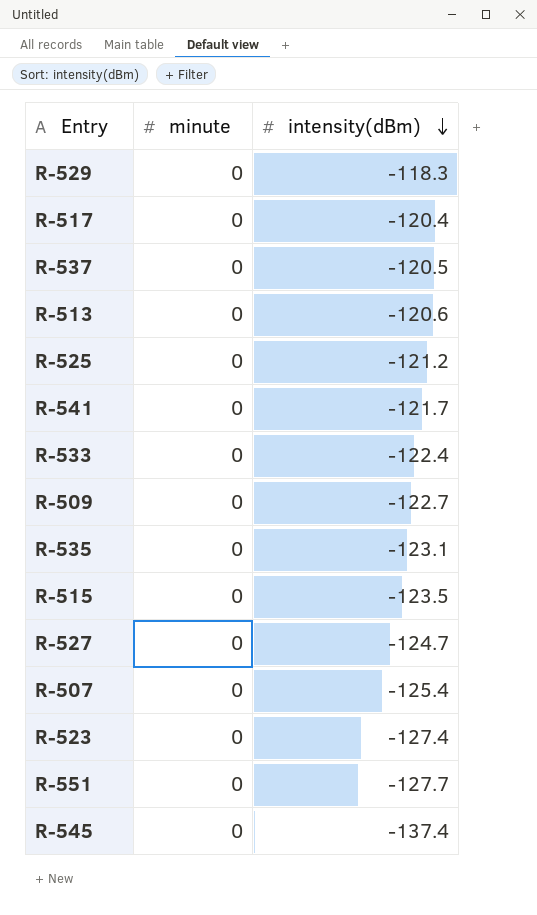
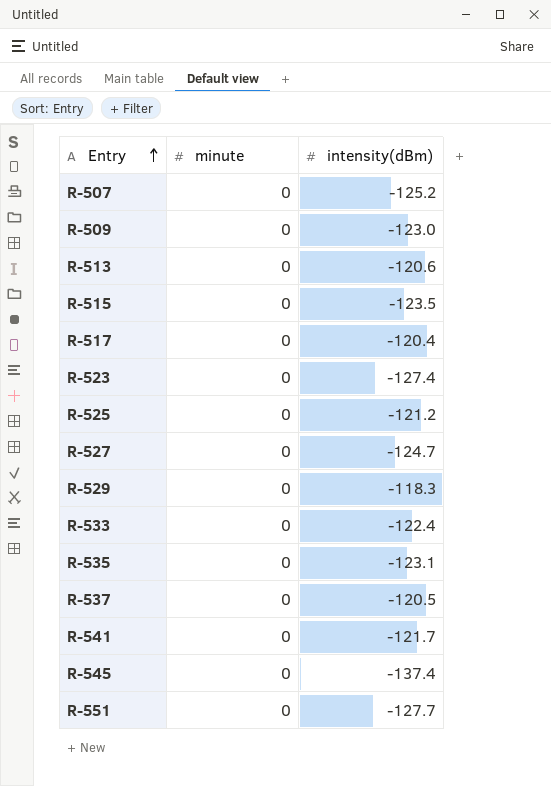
row order: intensity(dBm) descending -> Entry ascending
R-507 | intensity(dBm): -125.4 -> -125.2
R-509 | intensity(dBm): -122.7 -> -123.0

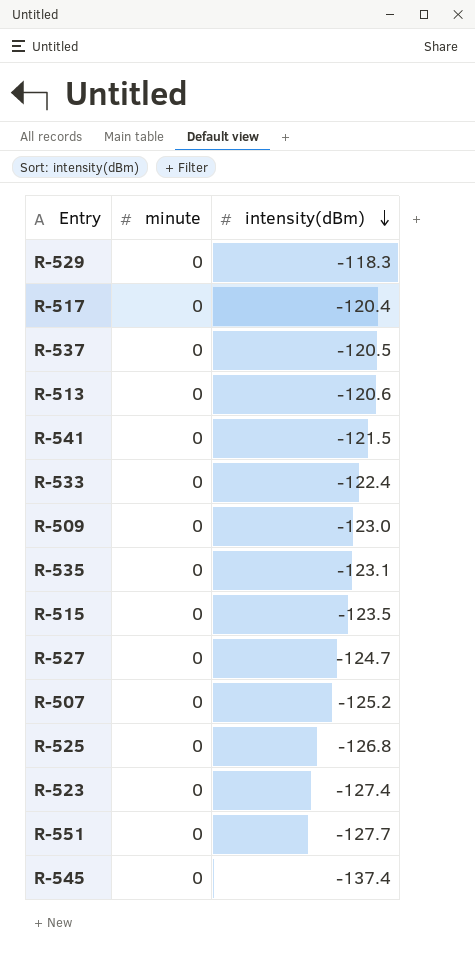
row order: Entry ascending -> intensity(dBm) descending
R-541 | intensity(dBm): -121.7 -> -121.5
R-525 | intensity(dBm): -121.2 -> -126.8

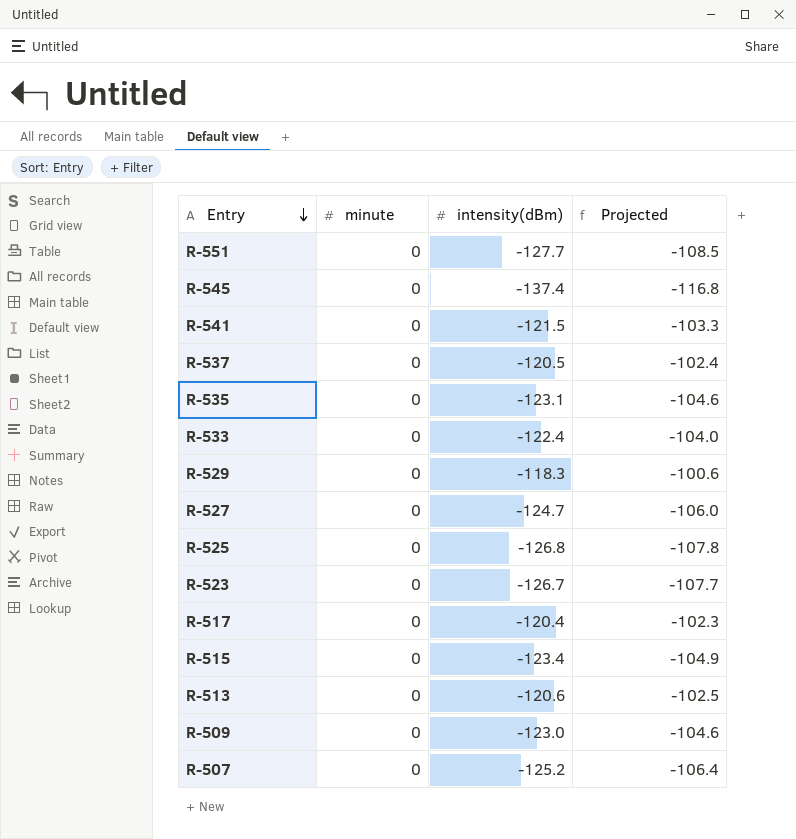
row order: intensity(dBm) descending -> Entry descending
column Projected | formula: none -> [intensity(dBm)] * 0.85
R-523 | intensity(dBm): -127.4 -> -126.7
R-515 | intensity(dBm): -123.5 -> -123.4

